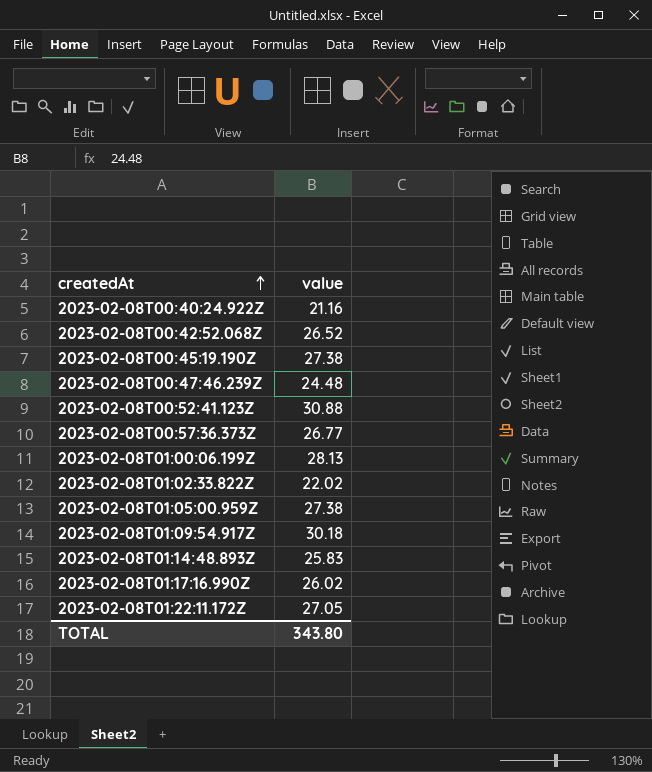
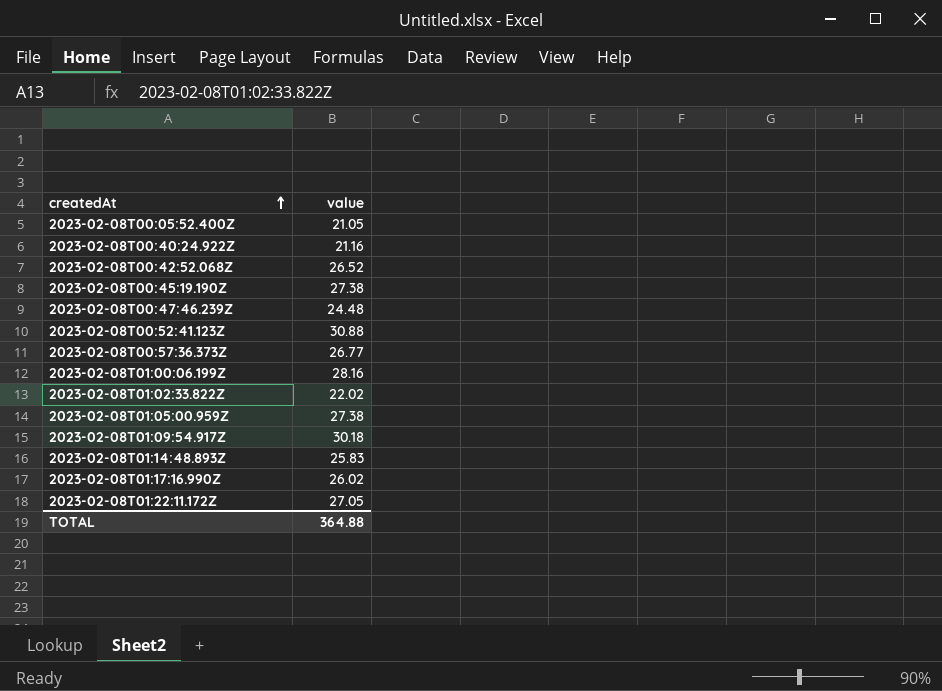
row 2023-02-08T00:05:52.400Z: none -> 21.05
2023-02-08T01:00:06.199Z | value: 28.13 -> 28.16
TOTAL | value: 343.80 -> 364.88

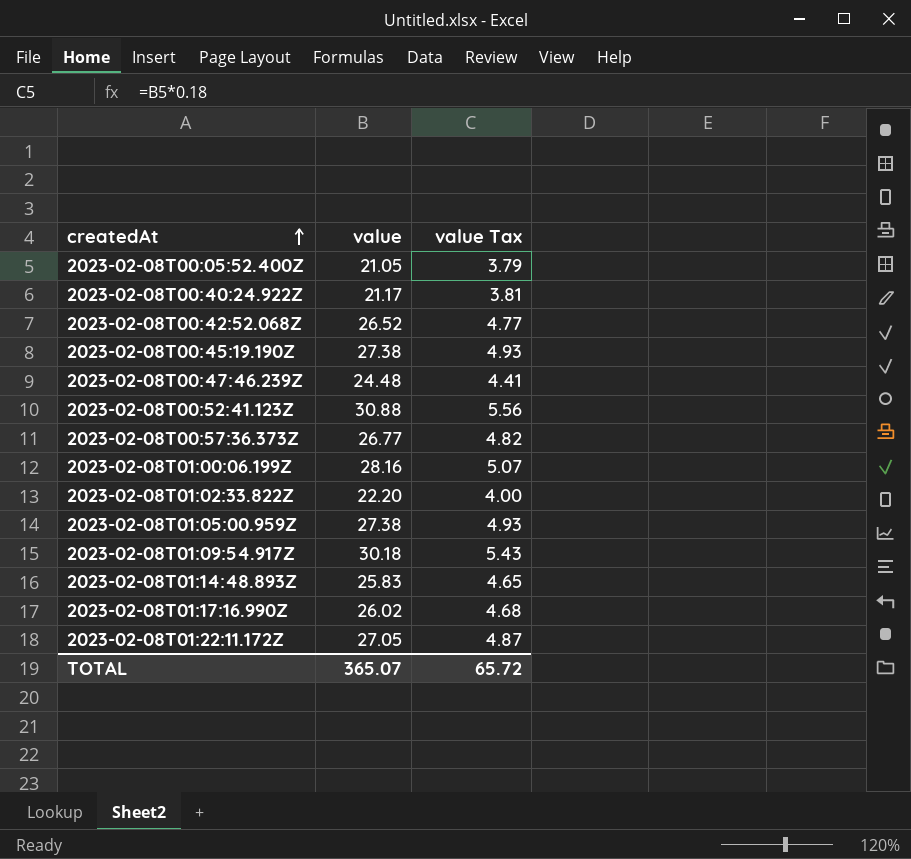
column value Tax | formula: none -> [value] * 0.18
2023-02-08T00:40:24.922Z | value: 21.16 -> 21.17
2023-02-08T01:02:33.822Z | value: 22.02 -> 22.20
TOTAL | value: 364.88 -> 365.07

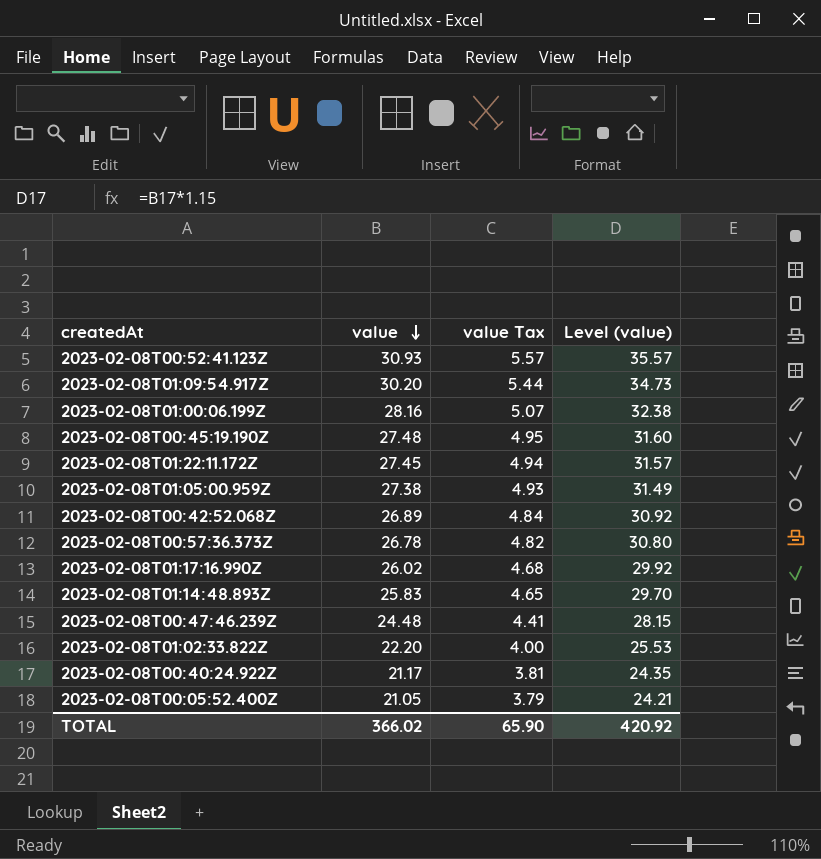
row order: createdAt ascending -> value descending
column Level (value) | formula: none -> [value] * 1.15
2023-02-08T00:52:41.123Z | value: 30.88 -> 30.93
2023-02-08T00:52:41.123Z | value Tax: 5.56 -> 5.57
2023-02-08T01:09:54.917Z | value: 30.18 -> 30.20
2023-02-08T01:09:54.917Z | value Tax: 5.43 -> 5.44
2023-02-08T00:45:19.190Z | value: 27.38 -> 27.48
2023-02-08T00:45:19.190Z | value Tax: 4.93 -> 4.95
2023-02-08T01:22:11.172Z | value: 27.05 -> 27.45
2023-02-08T01:22:11.172Z | value Tax: 4.87 -> 4.94
2023-02-08T00:42:52.068Z | value: 26.52 -> 26.89
2023-02-08T00:42:52.068Z | value Tax: 4.77 -> 4.84
2023-02-08T00:57:36.373Z | value: 26.77 -> 26.78
TOTAL | value: 365.07 -> 366.02
TOTAL | value Tax: 65.72 -> 65.90

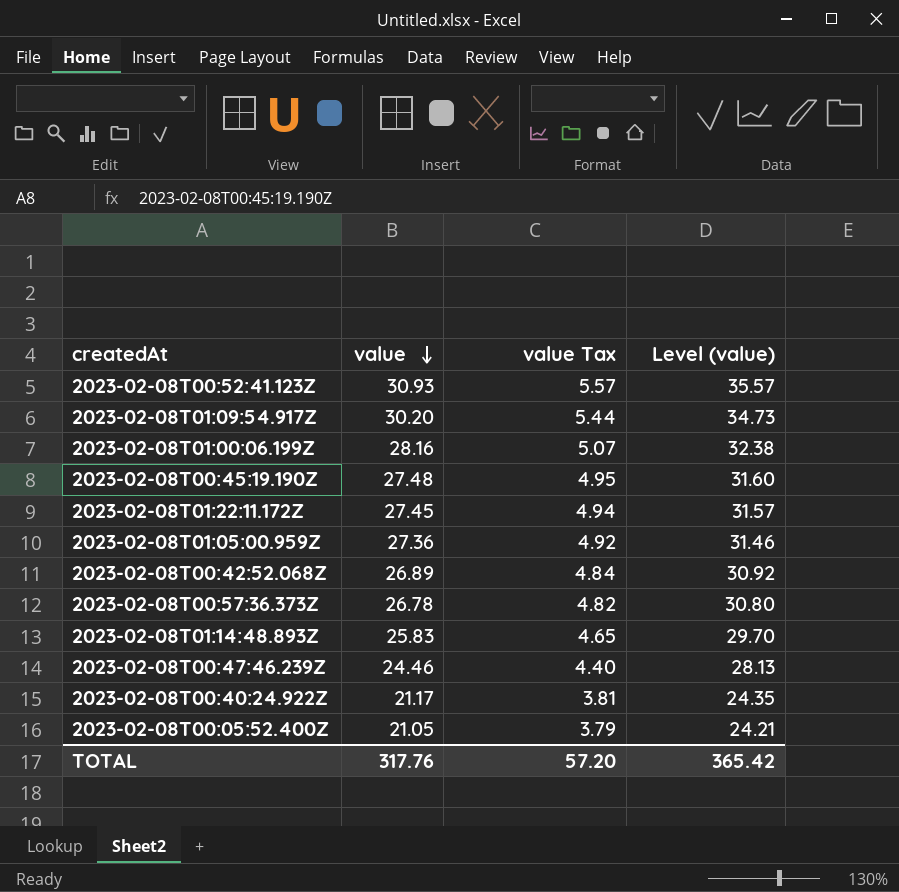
row 2023-02-08T01:17:16.990Z: 26.02 | 4.68 | 29.92 -> none
row 2023-02-08T01:02:33.822Z: 22.20 | 4.00 | 25.53 -> none
2023-02-08T01:05:00.959Z | value: 27.38 -> 27.36
2023-02-08T01:05:00.959Z | value Tax: 4.93 -> 4.92
2023-02-08T01:05:00.959Z | Level (value): 31.49 -> 31.46
2023-02-08T00:47:46.239Z | value: 24.48 -> 24.46
2023-02-08T00:47:46.239Z | value Tax: 4.41 -> 4.40
2023-02-08T00:47:46.239Z | Level (value): 28.15 -> 28.13
TOTAL | value: 366.02 -> 317.76
TOTAL | value Tax: 65.90 -> 57.20
TOTAL | Level (value): 420.92 -> 365.42

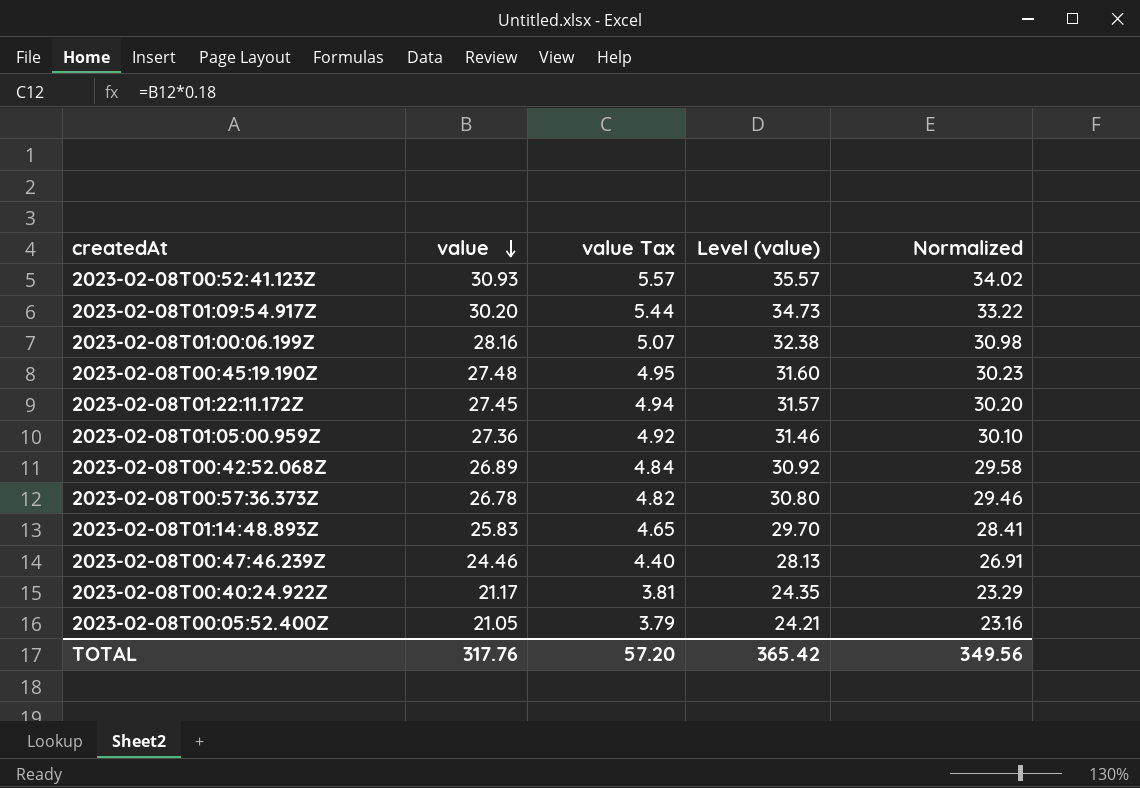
column Normalized | formula: none -> [value] * 1.1

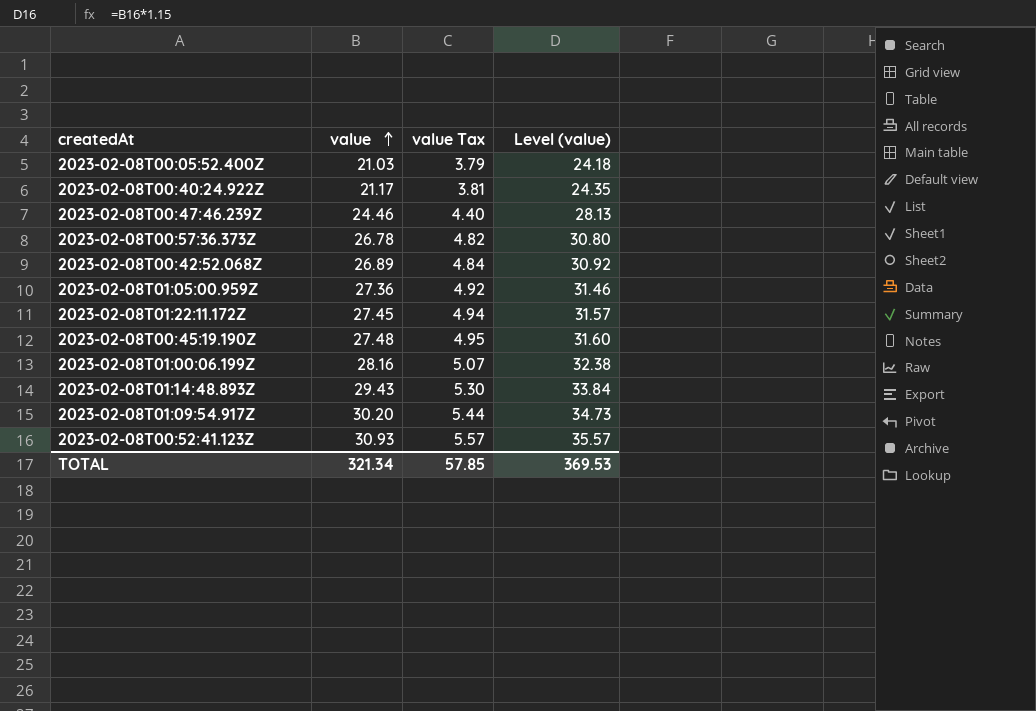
row order: value descending -> value ascending
column Normalized | formula: [value] * 1.1 -> none
2023-02-08T00:05:52.400Z | value: 21.05 -> 21.03
2023-02-08T00:05:52.400Z | Level (value): 24.21 -> 24.18
2023-02-08T01:14:48.893Z | value: 25.83 -> 29.43
2023-02-08T01:14:48.893Z | value Tax: 4.65 -> 5.30
2023-02-08T01:14:48.893Z | Level (value): 29.70 -> 33.84
TOTAL | value: 317.76 -> 321.34
TOTAL | value Tax: 57.20 -> 57.85
TOTAL | Level (value): 365.42 -> 369.53

